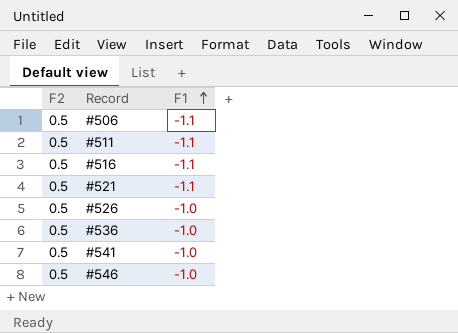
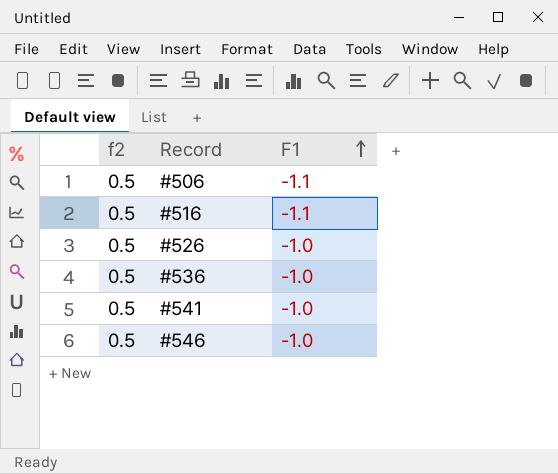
column name: F2 -> f2
row #511: 0.5 | -1.1 -> none
row #521: 0.5 | -1.1 -> none

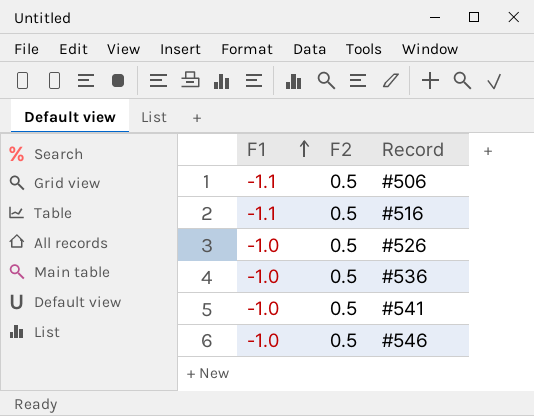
column F1 | position: 3 -> 1
column name: f2 -> F2

